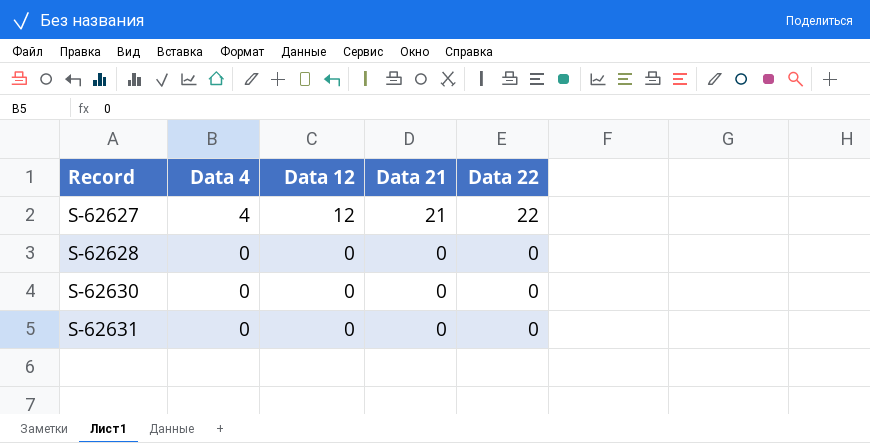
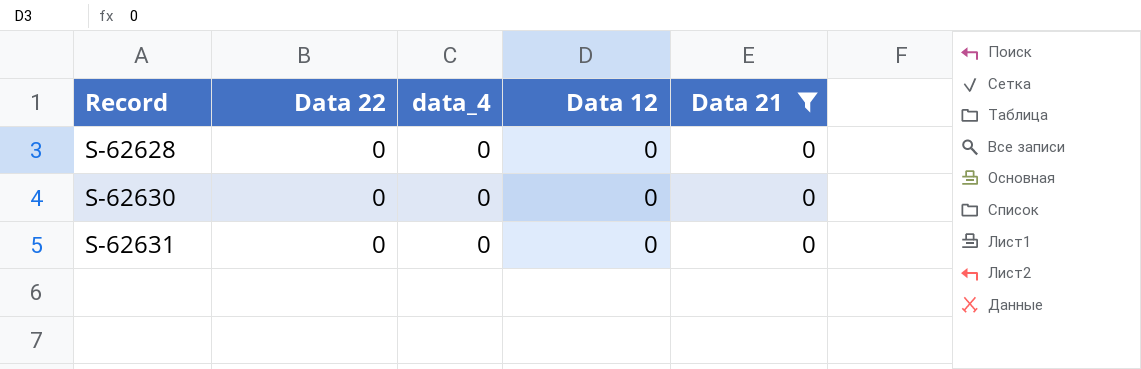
filter: none -> Data 21 = 0
column Data 22 | position: 5 -> 2
column name: Data 4 -> data_4

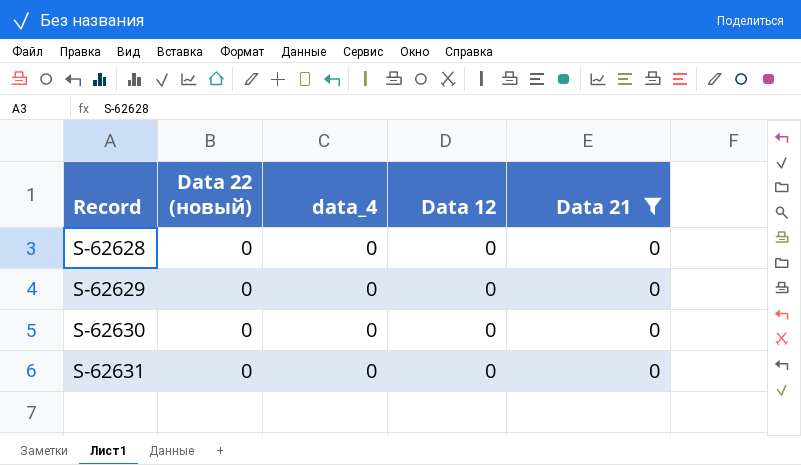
column name: Data 22 -> Data 22 (новый)
row S-62629: none -> 0 | 0 | 0 | 0

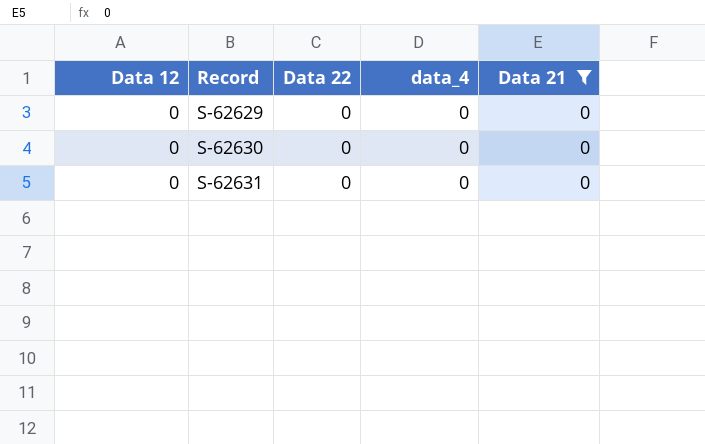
column Data 12 | position: 4 -> 1
column name: Data 22 (новый) -> Data 22
row S-62628: 0 | 0 | 0 | 0 -> none

